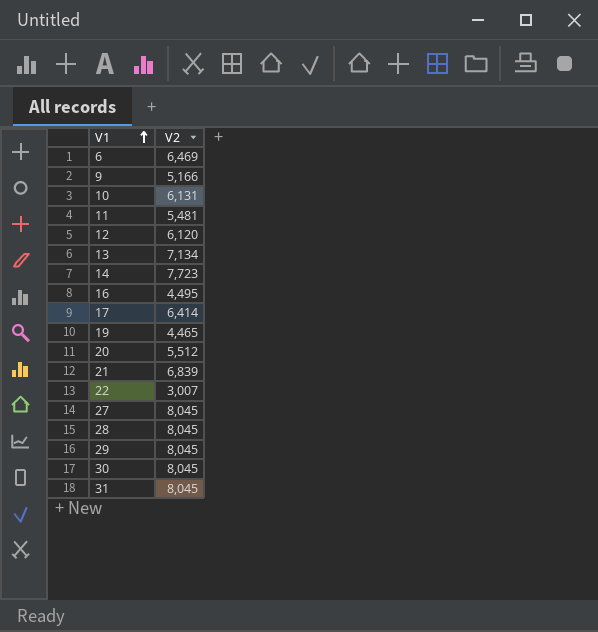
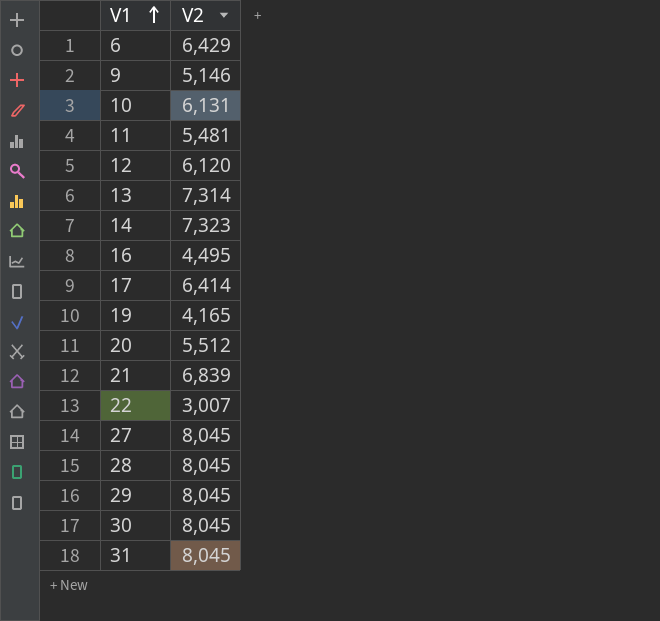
6 | V2: 6,469 -> 6,429
9 | V2: 5,166 -> 5,146
13 | V2: 7,134 -> 7,314
14 | V2: 7,723 -> 7,323
19 | V2: 4,465 -> 4,165

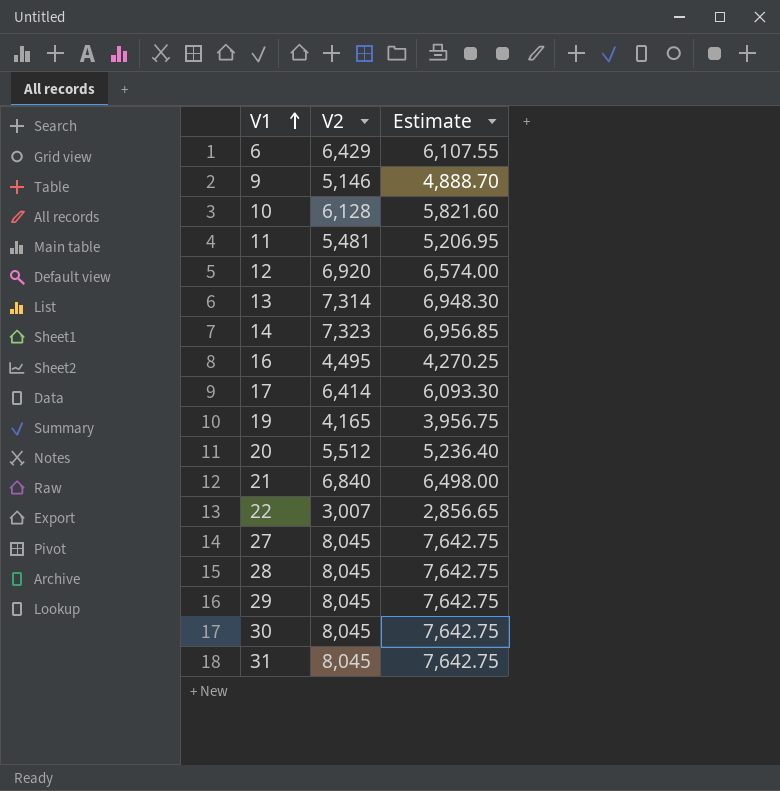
column Estimate | formula: none -> [V2] * 0.95
10 | V2: 6,131 -> 6,128
12 | V2: 6,120 -> 6,920
21 | V2: 6,839 -> 6,840

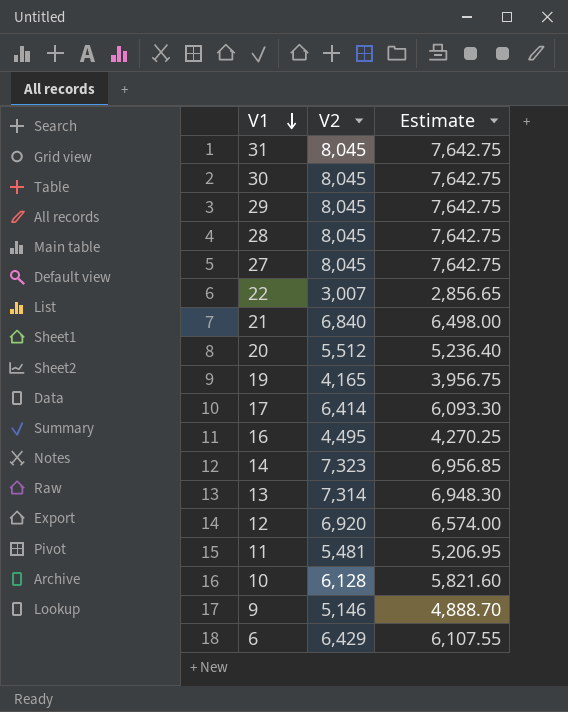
row order: V1 ascending -> V1 descending

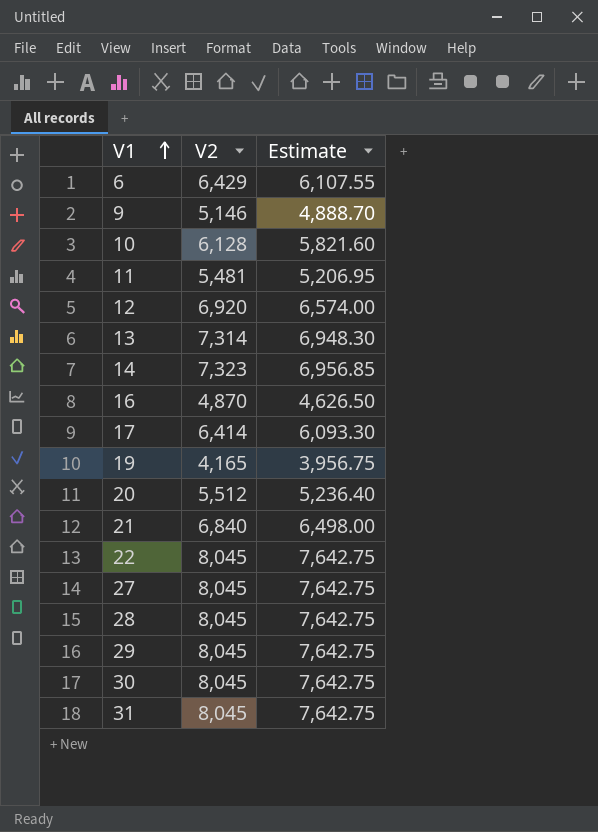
row order: V1 descending -> V1 ascending
16 | V2: 4,495 -> 4,870
16 | Estimate: 4,270.25 -> 4,626.50
22 | V2: 3,007 -> 8,045
22 | Estimate: 2,856.65 -> 7,642.75

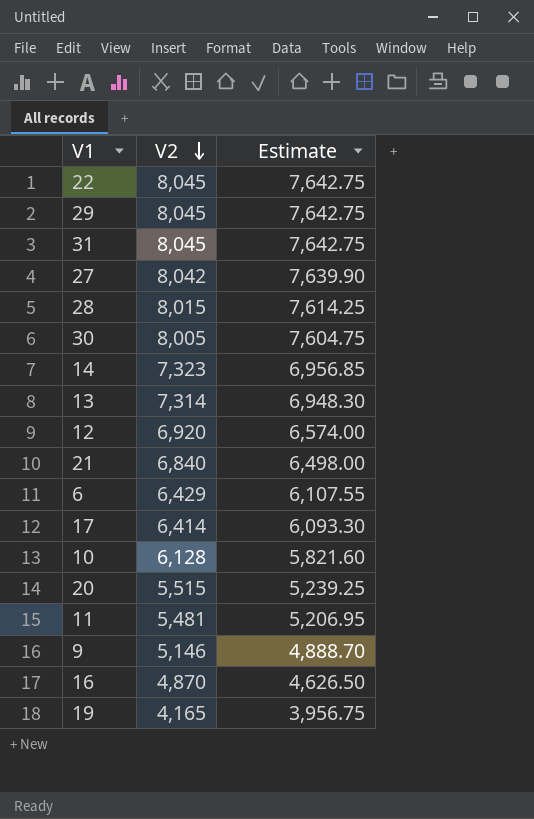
row order: V1 ascending -> V2 descending
27 | V2: 8,045 -> 8,042
27 | Estimate: 7,642.75 -> 7,639.90
28 | V2: 8,045 -> 8,015
28 | Estimate: 7,642.75 -> 7,614.25
30 | V2: 8,045 -> 8,005
30 | Estimate: 7,642.75 -> 7,604.75
20 | V2: 5,512 -> 5,515
20 | Estimate: 5,236.40 -> 5,239.25

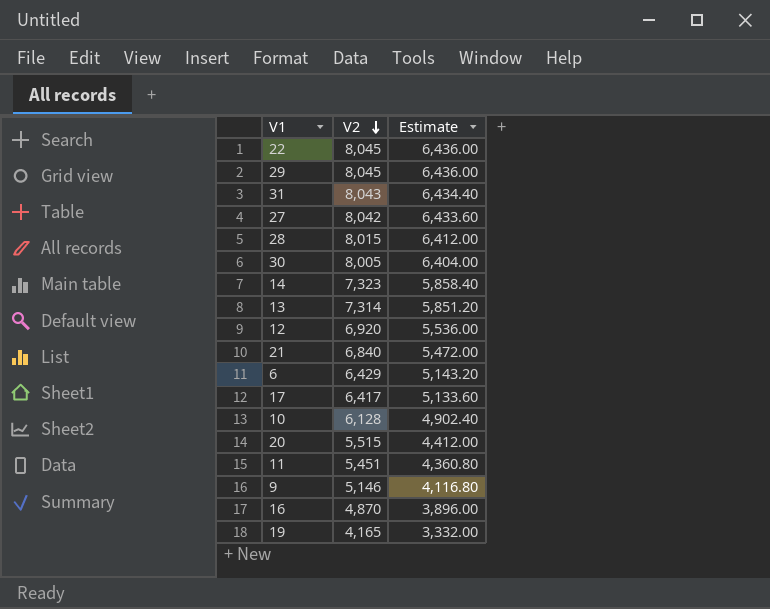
column Estimate | formula: [V2] * 0.95 -> [V2] * 0.8
31 | V2: 8,045 -> 8,043
17 | V2: 6,414 -> 6,417
11 | V2: 5,481 -> 5,451

